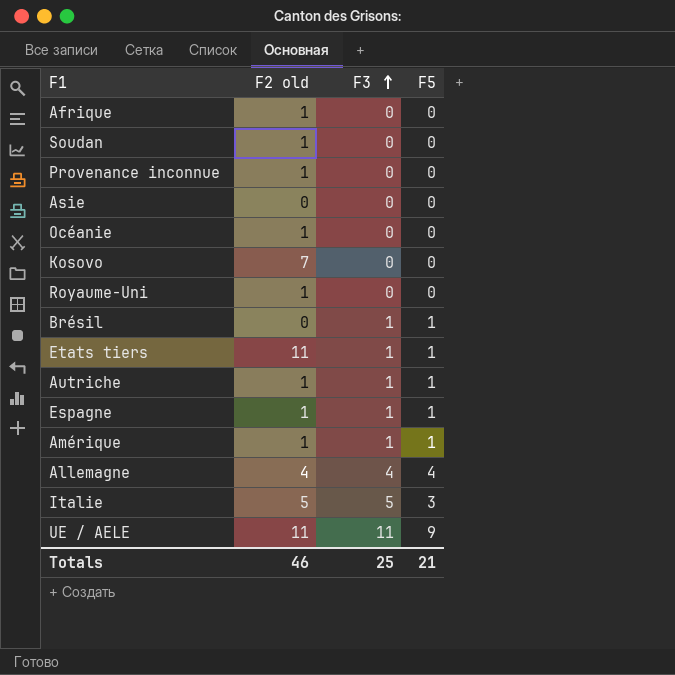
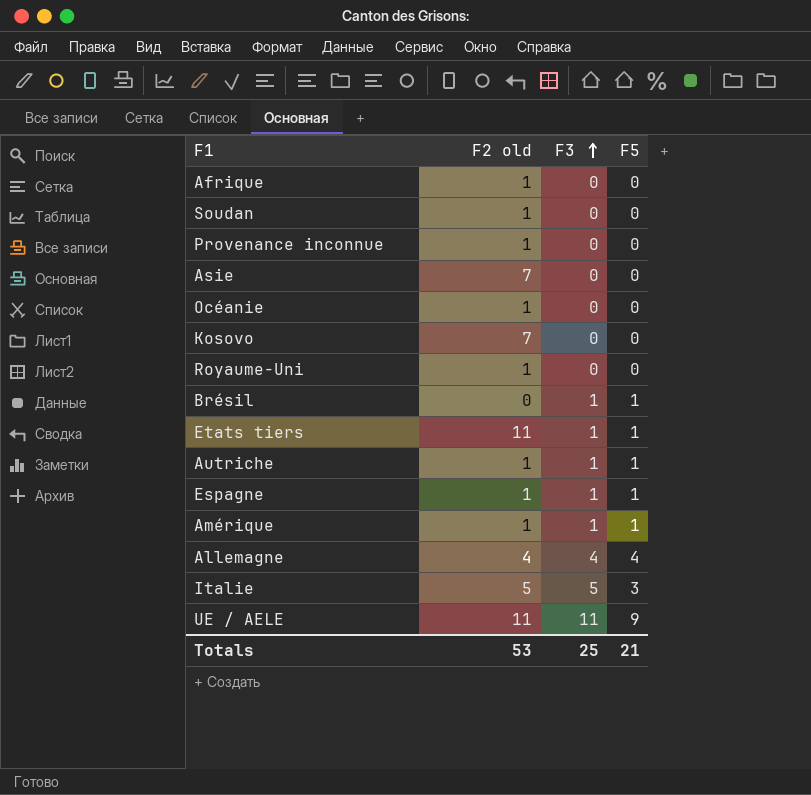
Asie | F2 old: 0 -> 7
Totals | F2 old: 46 -> 53

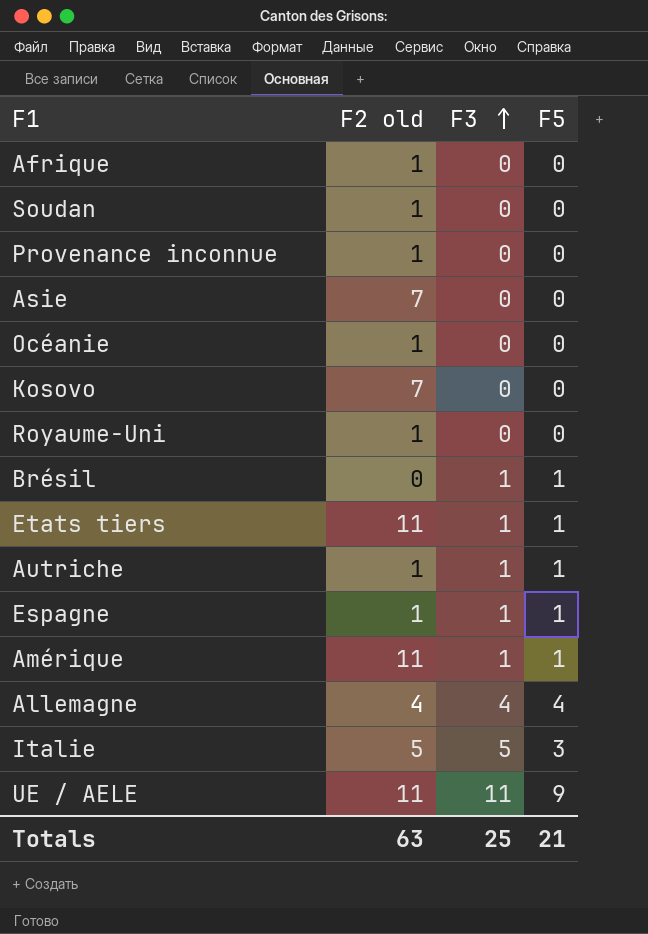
Amérique | F2 old: 1 -> 11
Totals | F2 old: 53 -> 63

